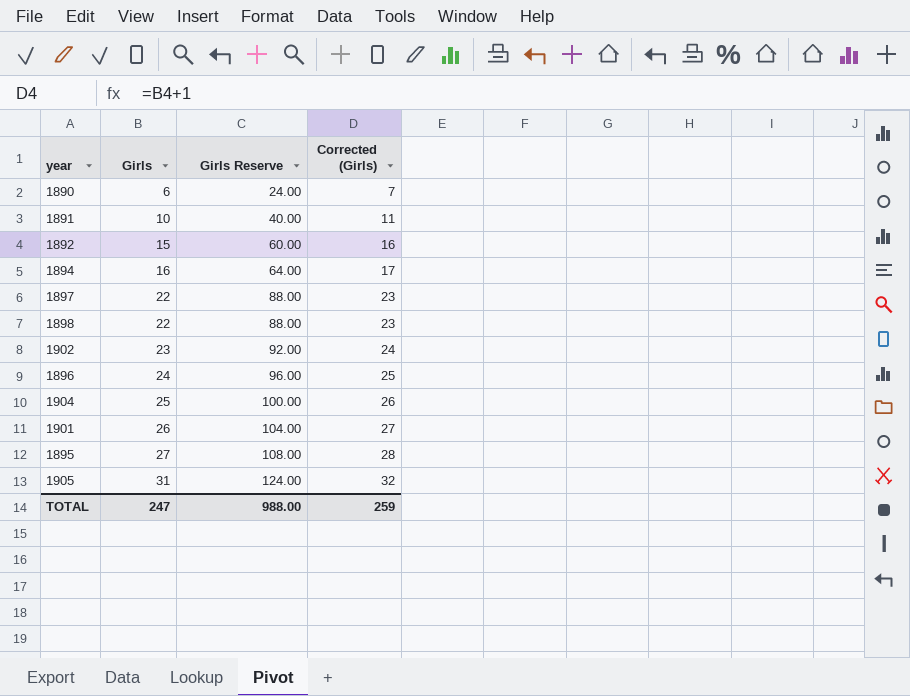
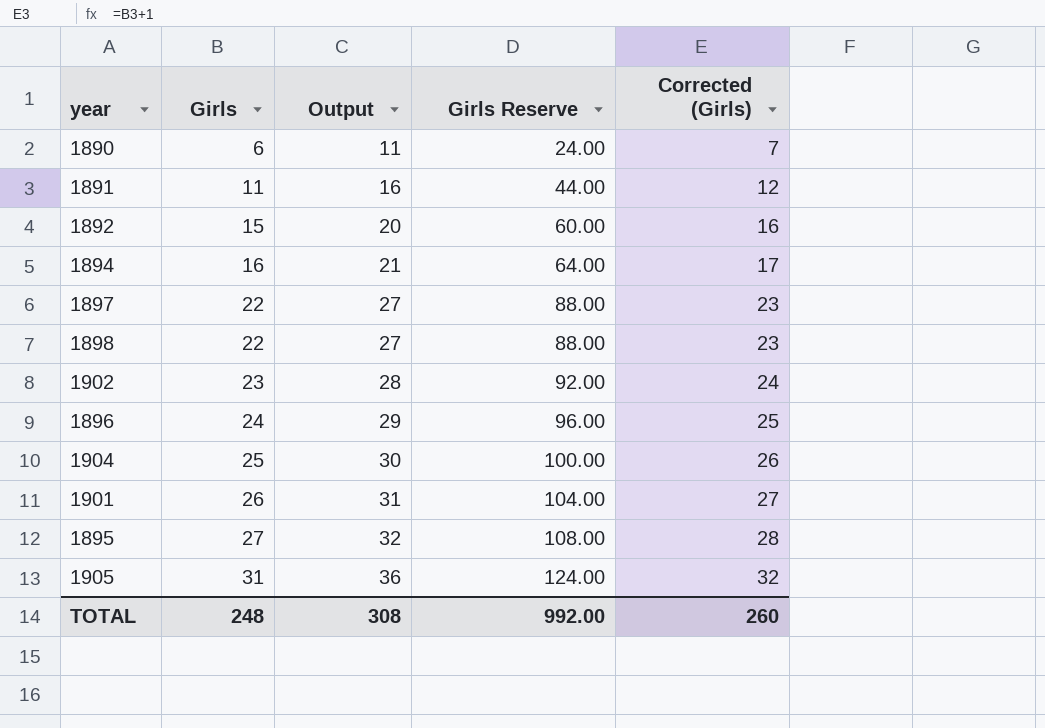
column Output | formula: none -> [Girls] + 5
1891 | Girls: 10 -> 11
1891 | Girls Reserve: 40.00 -> 44.00
1891 | Corrected (Girls): 11 -> 12
TOTAL | Girls: 247 -> 248
TOTAL | Girls Reserve: 988.00 -> 992.00
TOTAL | Corrected (Girls): 259 -> 260

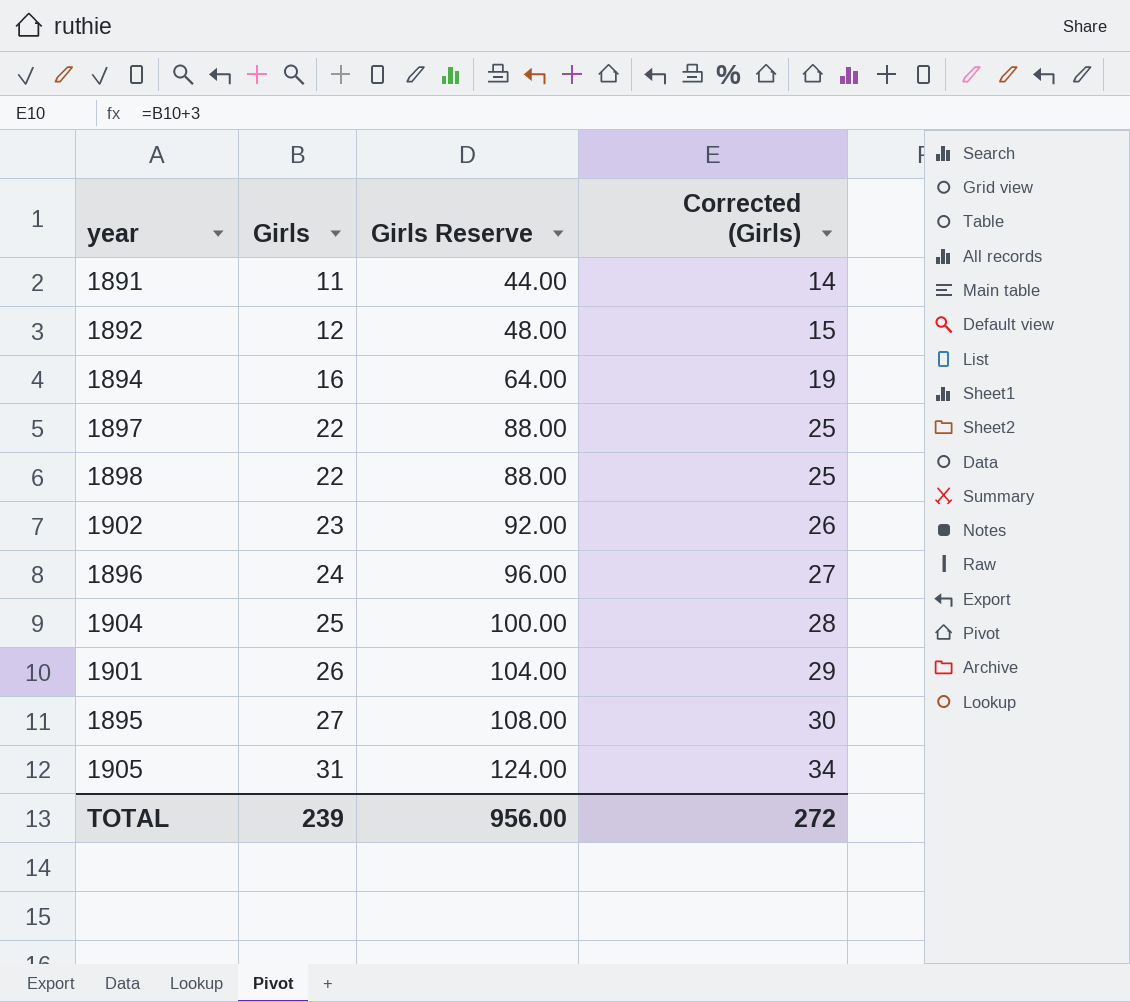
column Output | formula: [Girls] + 5 -> none
column Corrected (Girls) | formula: [Girls] + 1 -> [Girls] + 3
row 1890: 6 | 11 | 24.00 | 7 -> none
1892 | Girls: 15 -> 12
1892 | Girls Reserve: 60.00 -> 48.00
TOTAL | Girls: 248 -> 239
TOTAL | Girls Reserve: 992.00 -> 956.00
TOTAL | Corrected (Girls): 260 -> 272

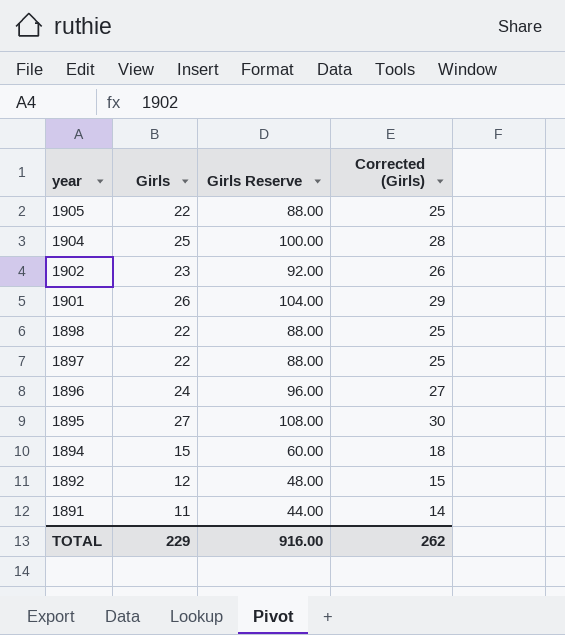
row order: Girls ascending -> year descending
1905 | Girls: 31 -> 22
1905 | Girls Reserve: 124.00 -> 88.00
1905 | Corrected (Girls): 34 -> 25
1894 | Girls: 16 -> 15
1894 | Girls Reserve: 64.00 -> 60.00
1894 | Corrected (Girls): 19 -> 18
TOTAL | Girls: 239 -> 229
TOTAL | Girls Reserve: 956.00 -> 916.00
TOTAL | Corrected (Girls): 272 -> 262

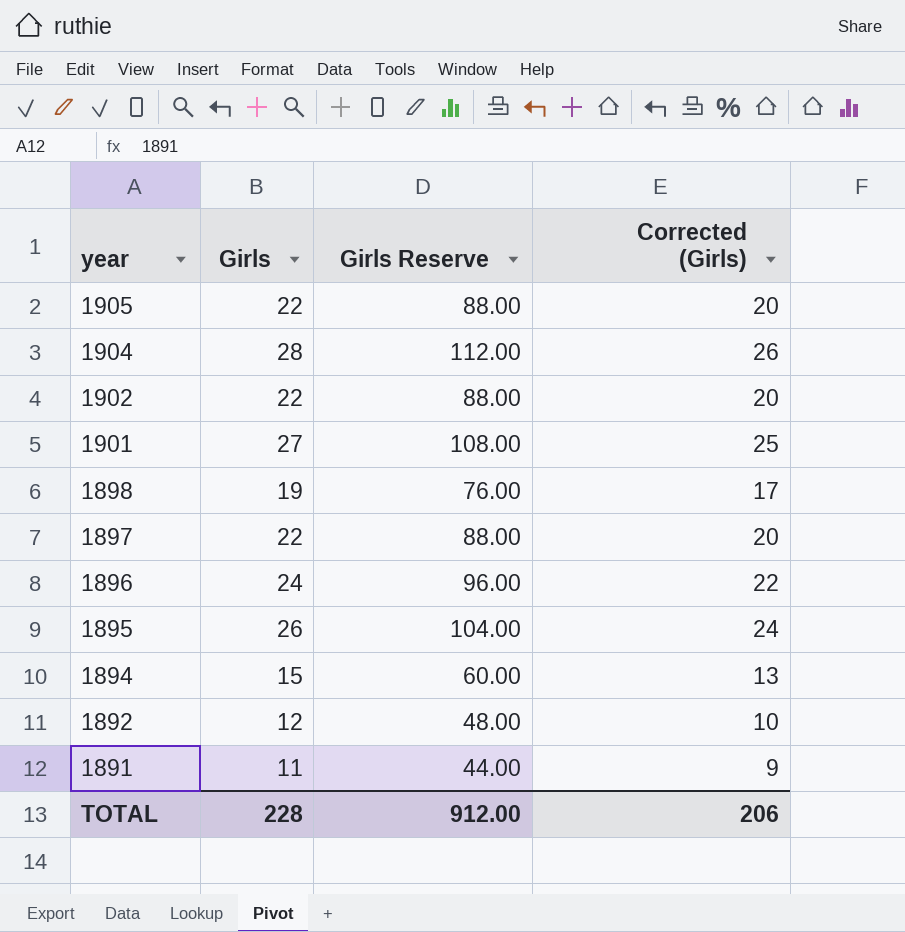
column Corrected (Girls) | formula: [Girls] + 3 -> [Girls] - 2
1904 | Girls: 25 -> 28
1904 | Girls Reserve: 100.00 -> 112.00
1902 | Girls: 23 -> 22
1902 | Girls Reserve: 92.00 -> 88.00
1901 | Girls: 26 -> 27
1901 | Girls Reserve: 104.00 -> 108.00
1898 | Girls: 22 -> 19
1898 | Girls Reserve: 88.00 -> 76.00
1895 | Girls: 27 -> 26
1895 | Girls Reserve: 108.00 -> 104.00
TOTAL | Girls: 229 -> 228
TOTAL | Girls Reserve: 916.00 -> 912.00
TOTAL | Corrected (Girls): 262 -> 206

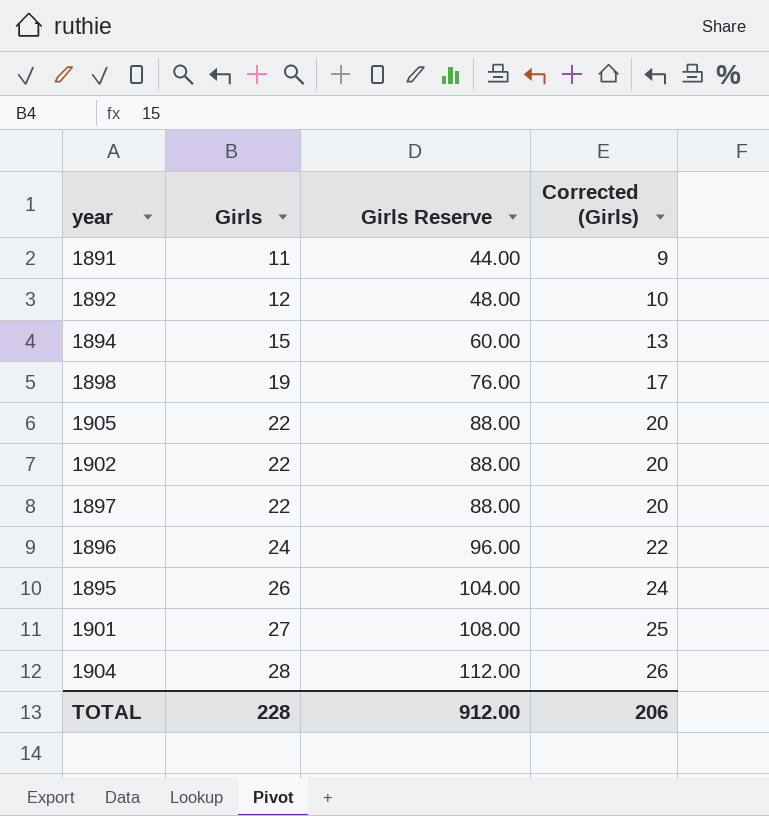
row order: year descending -> Girls ascending

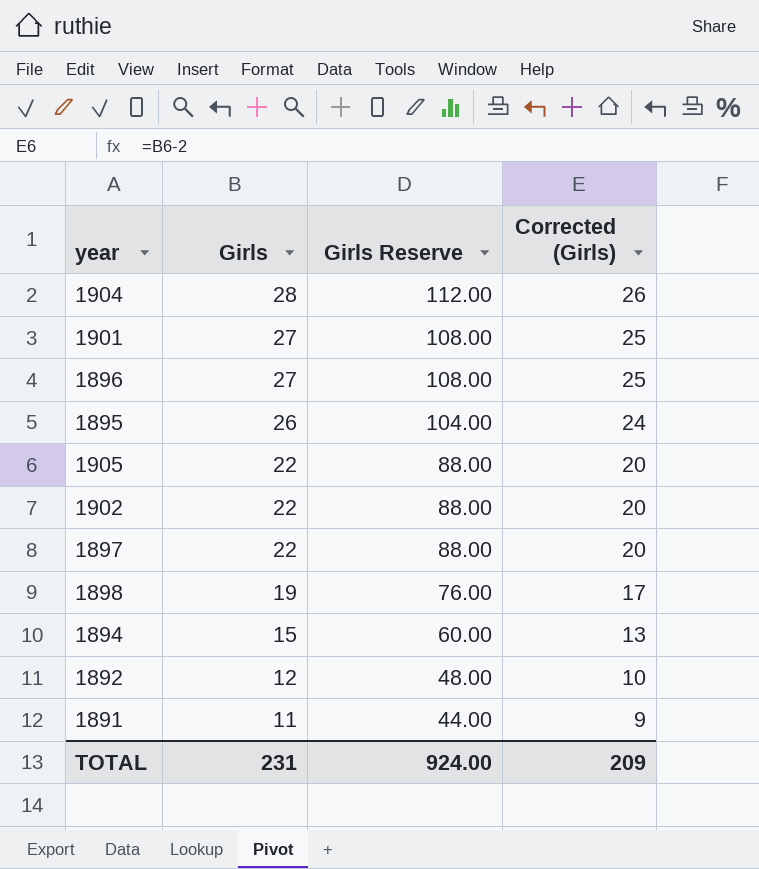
row order: Girls ascending -> Girls descending
1896 | Girls: 24 -> 27
1896 | Girls Reserve: 96.00 -> 108.00
1896 | Corrected (Girls): 22 -> 25
TOTAL | Girls: 228 -> 231
TOTAL | Girls Reserve: 912.00 -> 924.00
TOTAL | Corrected (Girls): 206 -> 209

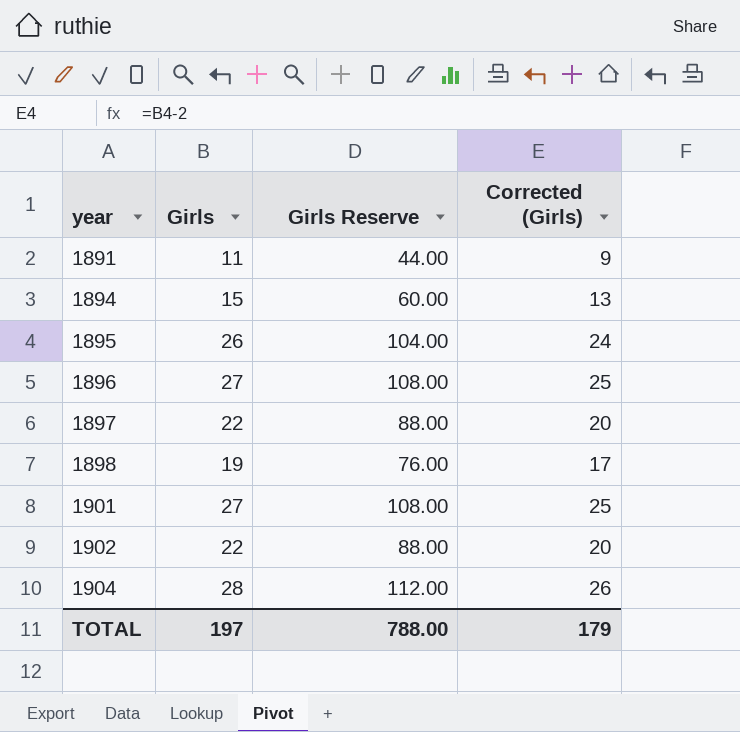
row order: Girls descending -> year ascending
row 1905: 22 | 88.00 | 20 -> none
row 1892: 12 | 48.00 | 10 -> none
TOTAL | Girls: 231 -> 197
TOTAL | Girls Reserve: 924.00 -> 788.00
TOTAL | Corrected (Girls): 209 -> 179

